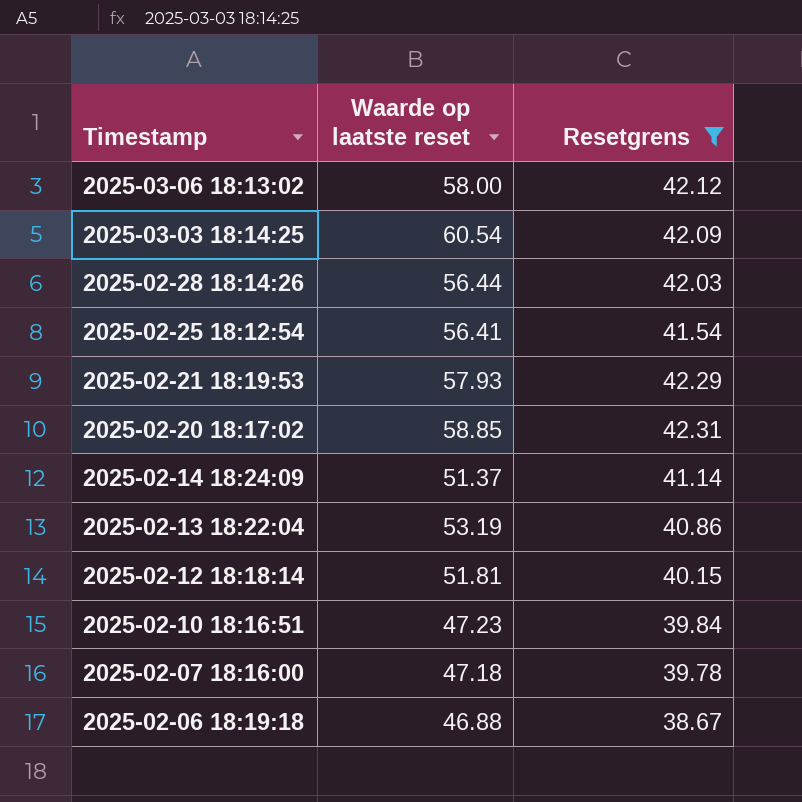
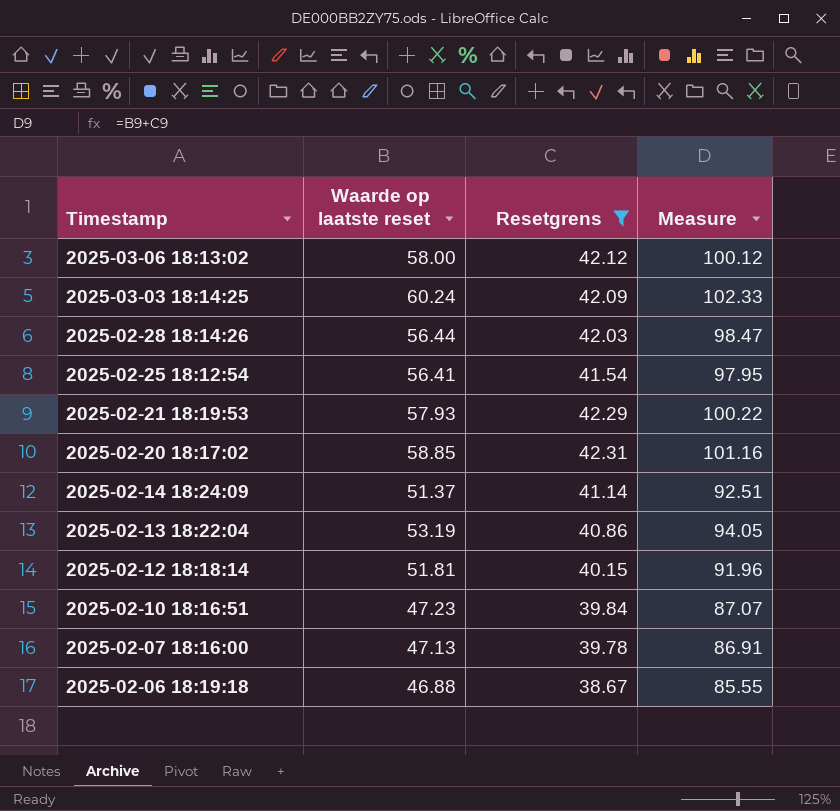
column Measure | formula: none -> [Waarde op laatste reset] + [Resetgrens]
2025-03-03 18:14:25 | Waarde op laatste reset: 60.54 -> 60.24
2025-02-07 18:16:00 | Waarde op laatste reset: 47.18 -> 47.13

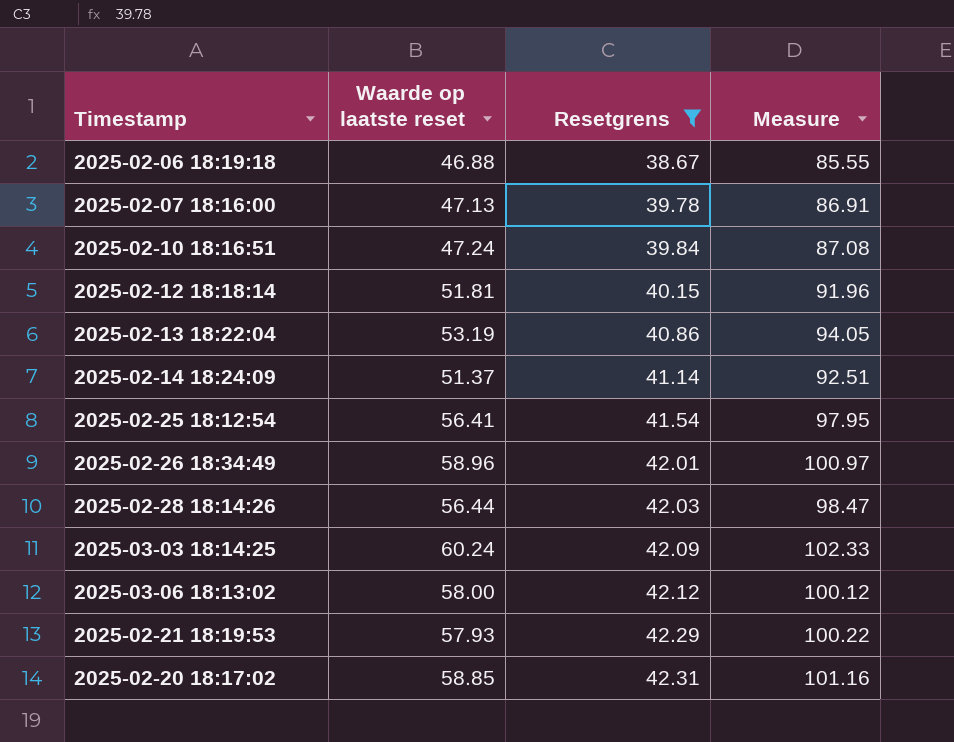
row order: Timestamp descending -> Resetgrens ascending
2025-02-10 18:16:51 | Waarde op laatste reset: 47.23 -> 47.24
2025-02-10 18:16:51 | Measure: 87.07 -> 87.08
row 2025-02-26 18:34:49: none -> 58.96 | 42.01 | 100.97

